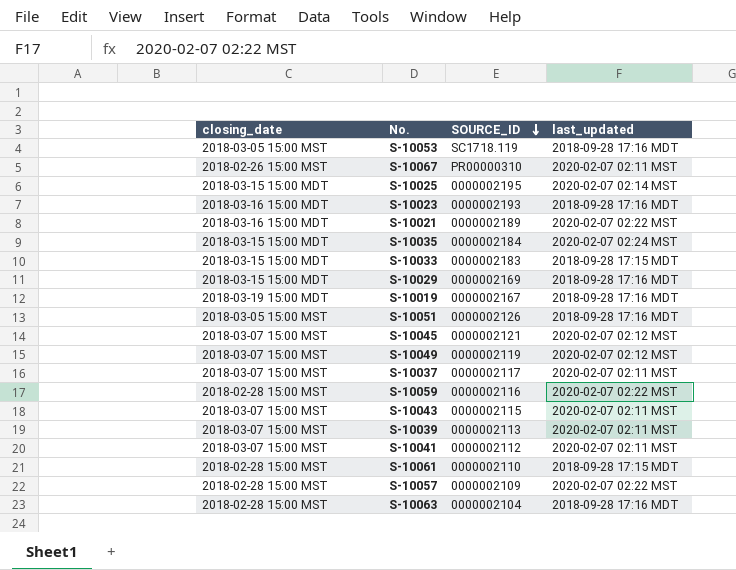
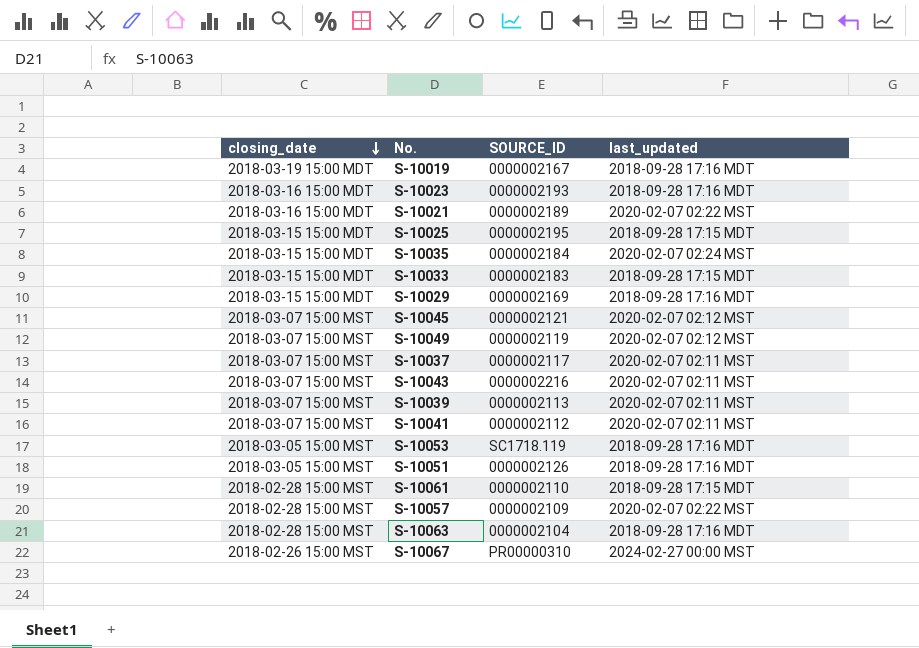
row order: SOURCE_ID descending -> closing_date descending
row S-10059: 2018-02-28 15:00 MST | 0000002116 | 2020-02-07 02:22 MST -> none
S-10025 | last_updated: 2020-02-07 02:14 MST -> 2018-09-28 17:15 MDT
S-10043 | SOURCE_ID: 0000002115 -> 0000002216
S-10067 | last_updated: 2020-02-07 02:11 MST -> 2024-02-27 00:00 MST

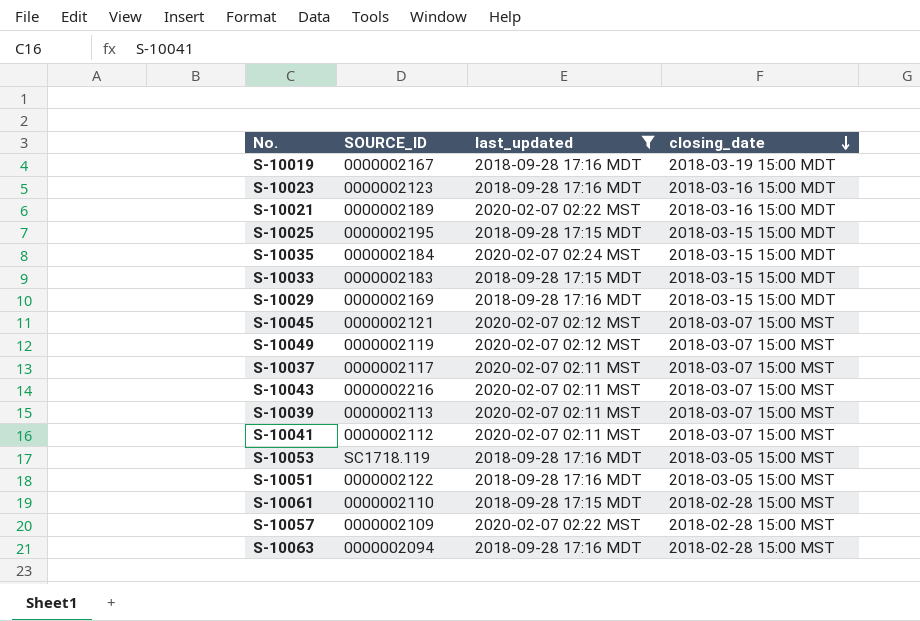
filter: none -> last_updated != 2024-02-27 00:00 MST
column closing_date | position: 1 -> 4
S-10023 | SOURCE_ID: 0000002193 -> 0000002123
S-10051 | SOURCE_ID: 0000002126 -> 0000002122
S-10063 | SOURCE_ID: 0000002104 -> 0000002094

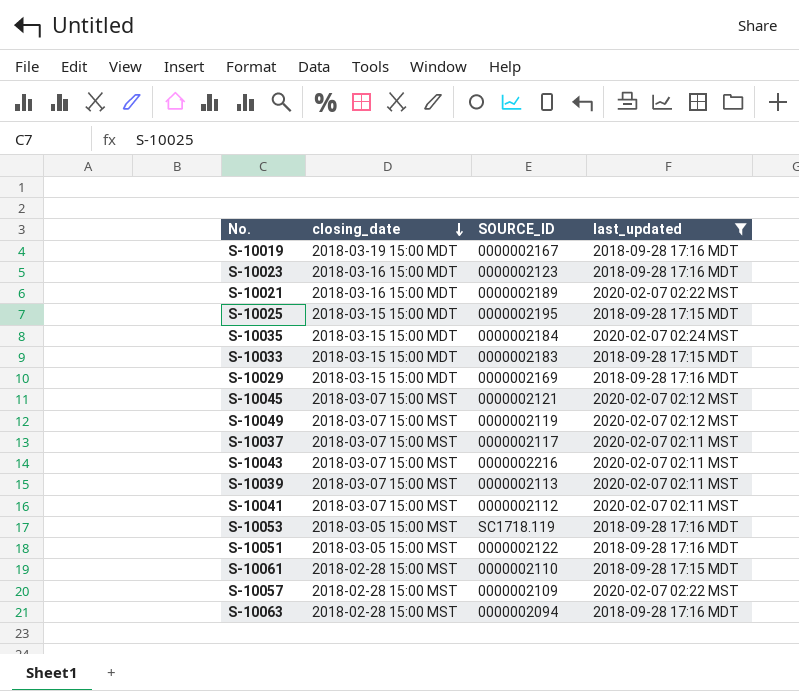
column closing_date | position: 4 -> 2

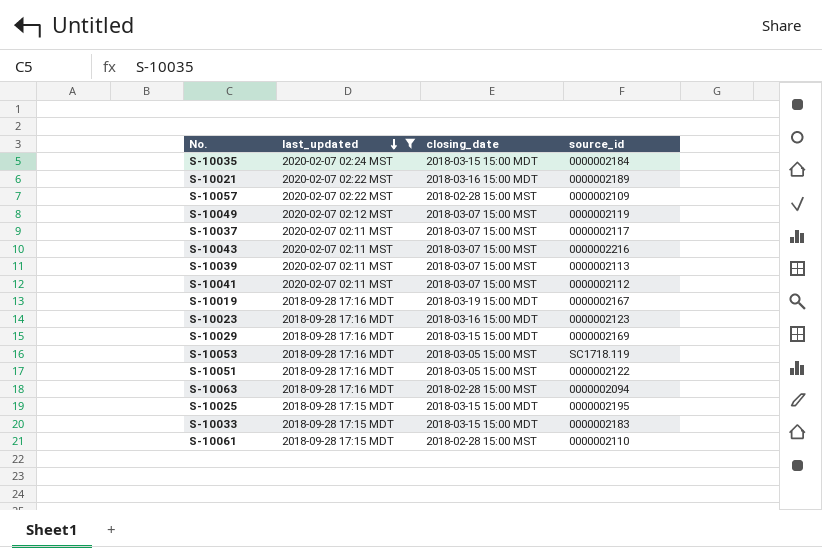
row order: closing_date descending -> last_updated descending
column last_updated | position: 4 -> 2
column name: SOURCE_ID -> source_id
row S-10045: 2018-03-07 15:00 MST | 0000002121 | 2020-02-07 02:12 MST -> none

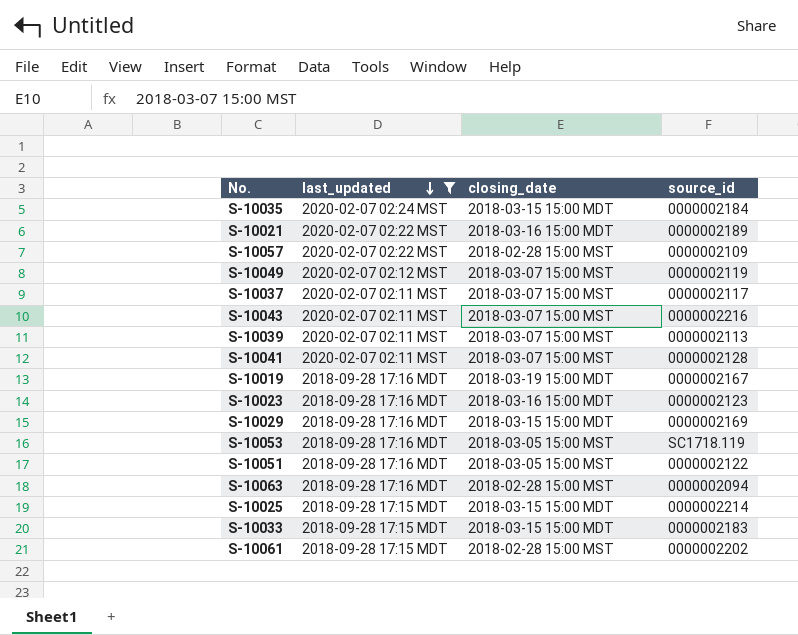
S-10041 | source_id: 0000002112 -> 0000002128
S-10025 | source_id: 0000002195 -> 0000002214
S-10061 | source_id: 0000002110 -> 0000002202

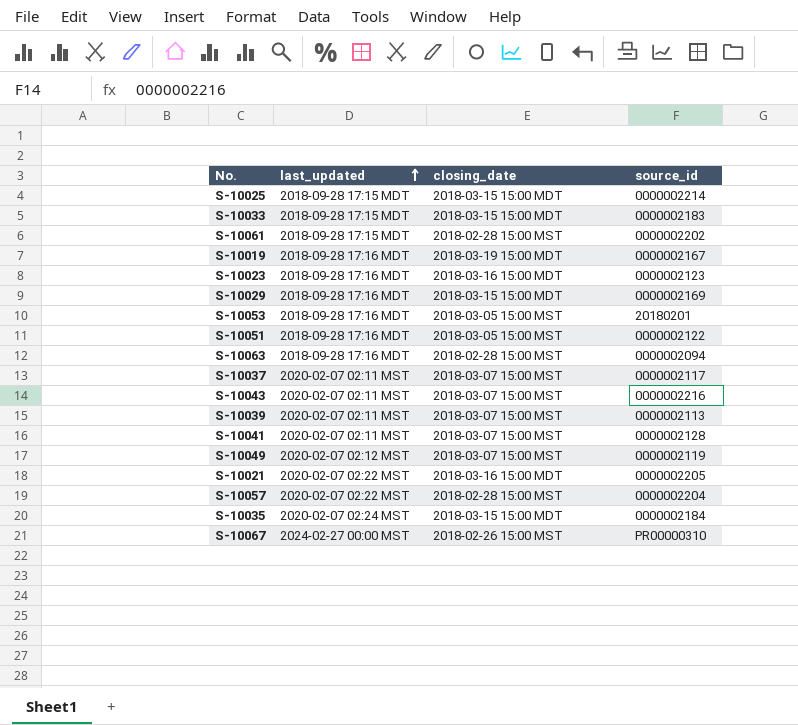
filter: last_updated != 2024-02-27 00:00 MST -> none
row order: last_updated descending -> last_updated ascending
S-10053 | source_id: SC1718.119 -> 20180201
S-10021 | source_id: 0000002189 -> 0000002205
S-10057 | source_id: 0000002109 -> 0000002204

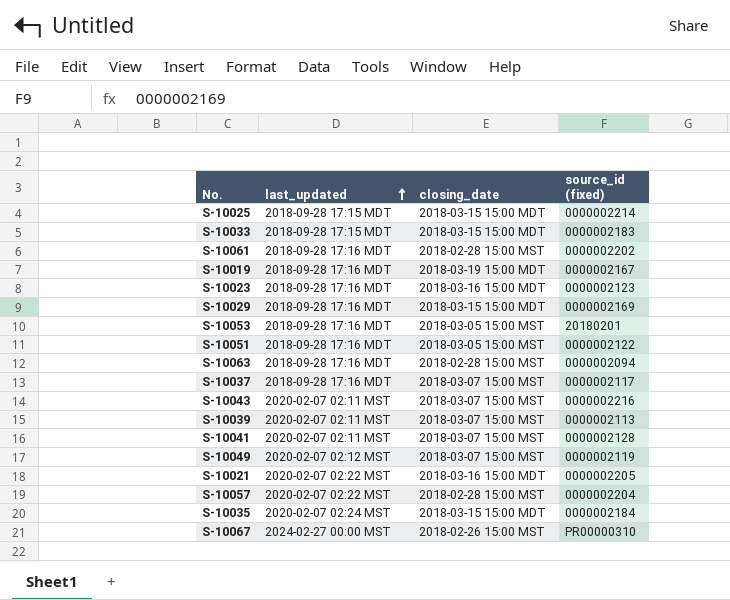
column name: source_id -> source_id (fixed)
S-10061 | last_updated: 2018-09-28 17:15 MDT -> 2018-09-28 17:16 MDT
S-10037 | last_updated: 2020-02-07 02:11 MST -> 2018-09-28 17:16 MDT

